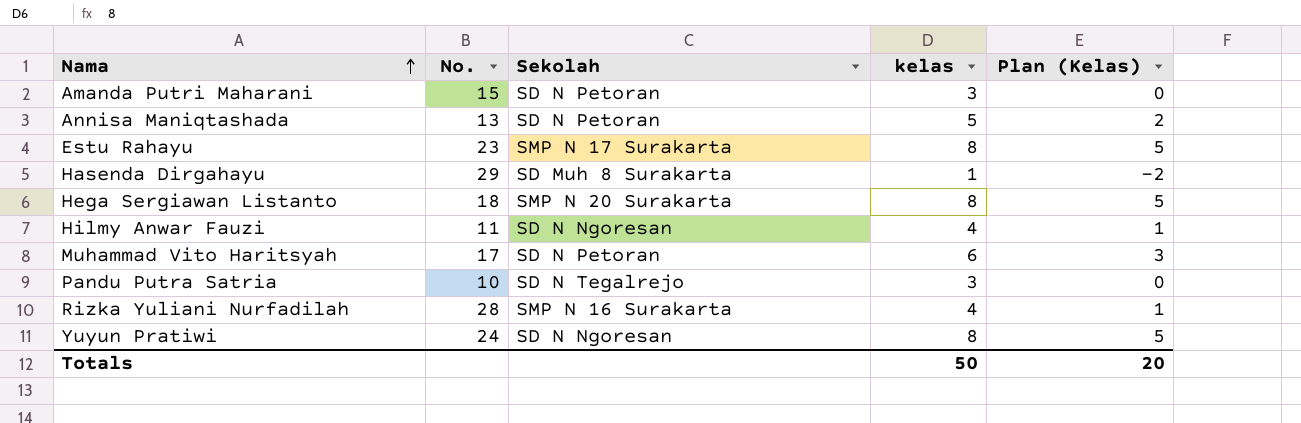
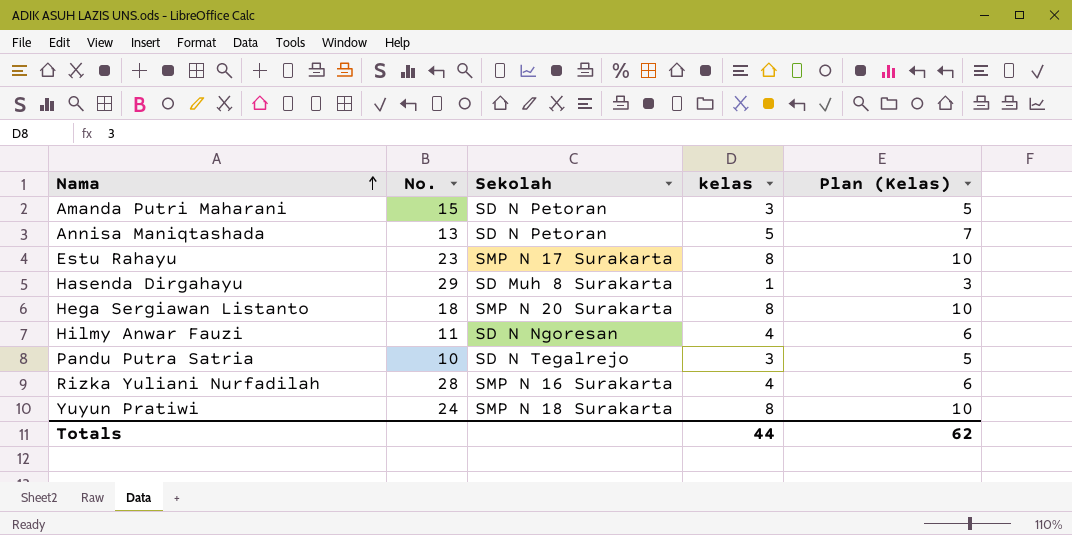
column Plan (Kelas) | formula: [kelas] - 3 -> [kelas] + 2
row Muhammad Vito Haritsyah: 17 | SD N Petoran | 6 | 3 -> none
Yuyun Pratiwi | Sekolah: SD N Ngoresan -> SMP N 18 Surakarta
Totals | kelas: 50 -> 44
Totals | Plan (Kelas): 20 -> 62

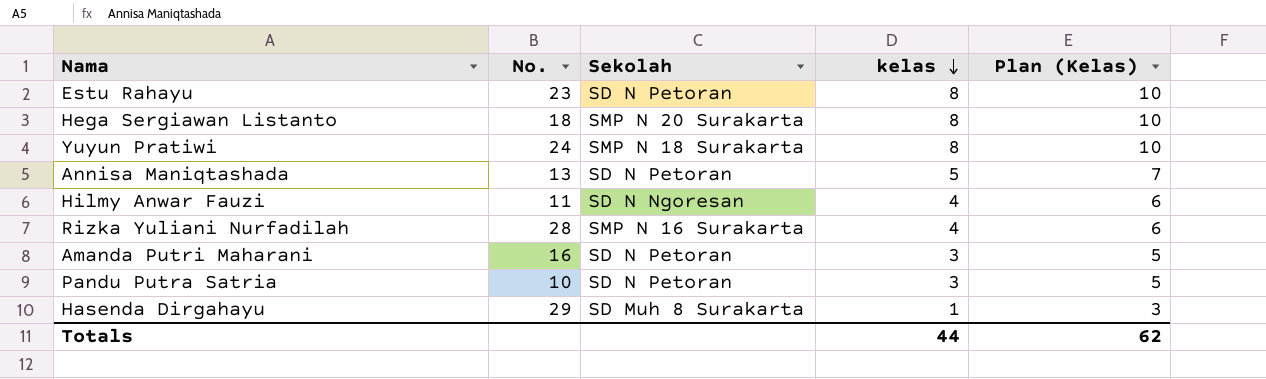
row order: Nama ascending -> kelas descending
Estu Rahayu | Sekolah: SMP N 17 Surakarta -> SD N Petoran
Amanda Putri Maharani | No.: 15 -> 16
Pandu Putra Satria | Sekolah: SD N Tegalrejo -> SD N Petoran

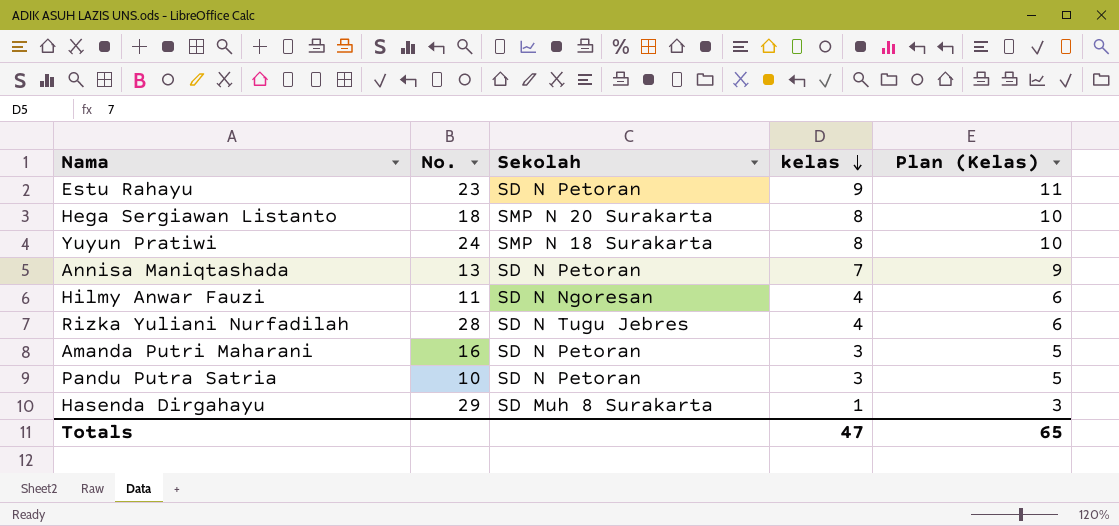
Estu Rahayu | kelas: 8 -> 9
Estu Rahayu | Plan (Kelas): 10 -> 11
Annisa Maniqtashada | kelas: 5 -> 7
Annisa Maniqtashada | Plan (Kelas): 7 -> 9
Rizka Yuliani Nurfadilah | Sekolah: SMP N 16 Surakarta -> SD N Tugu Jebres
Totals | kelas: 44 -> 47
Totals | Plan (Kelas): 62 -> 65

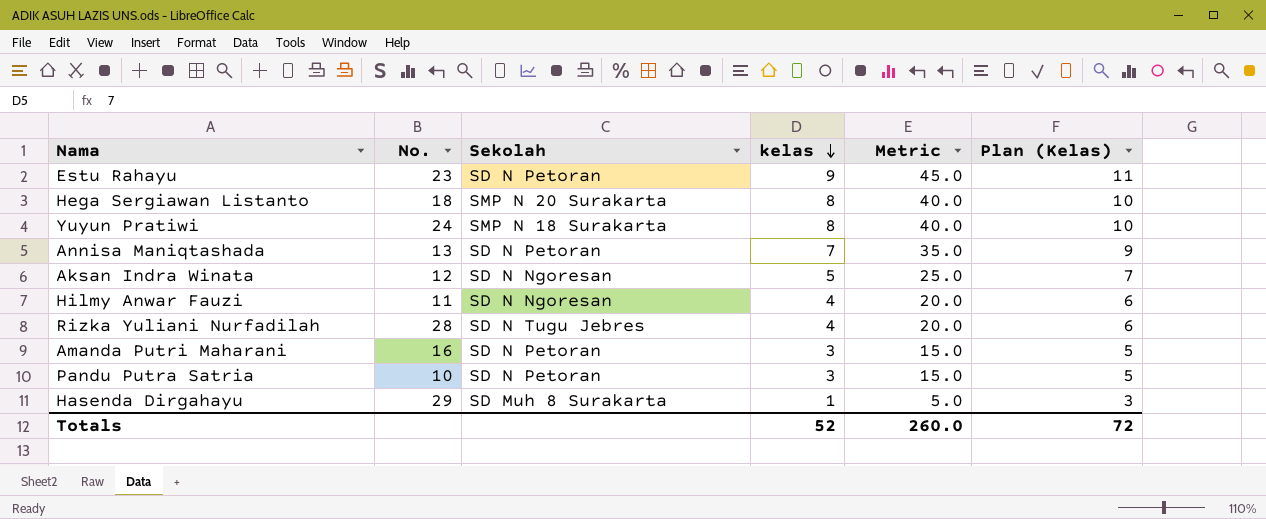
column Metric | formula: none -> [kelas] * 5
row Aksan Indra Winata: none -> 12 | SD N Ngoresan | 5 | 25.0 | 7
Totals | kelas: 47 -> 52
Totals | Plan (Kelas): 65 -> 72

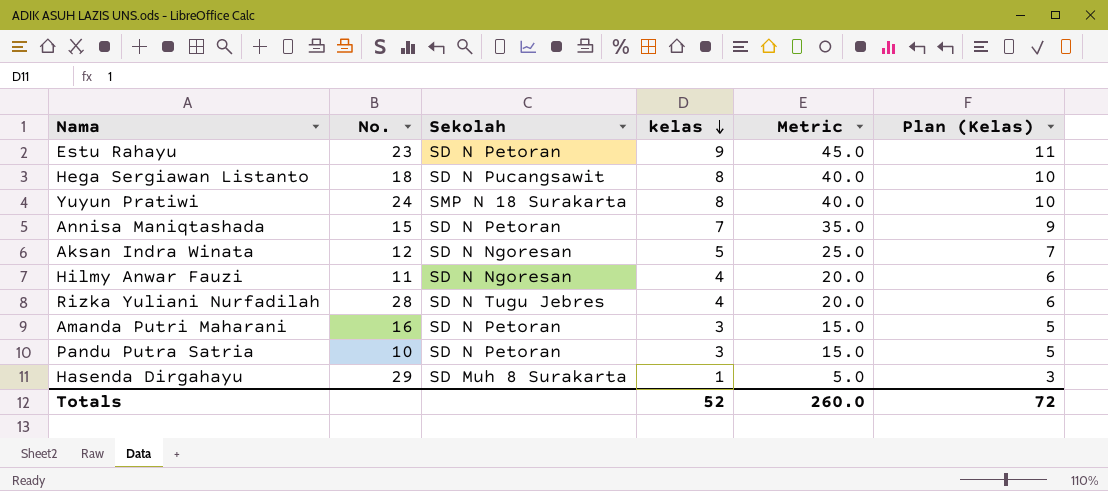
Hega Sergiawan Listanto | Sekolah: SMP N 20 Surakarta -> SD N Pucangsawit
Annisa Maniqtashada | No.: 13 -> 15

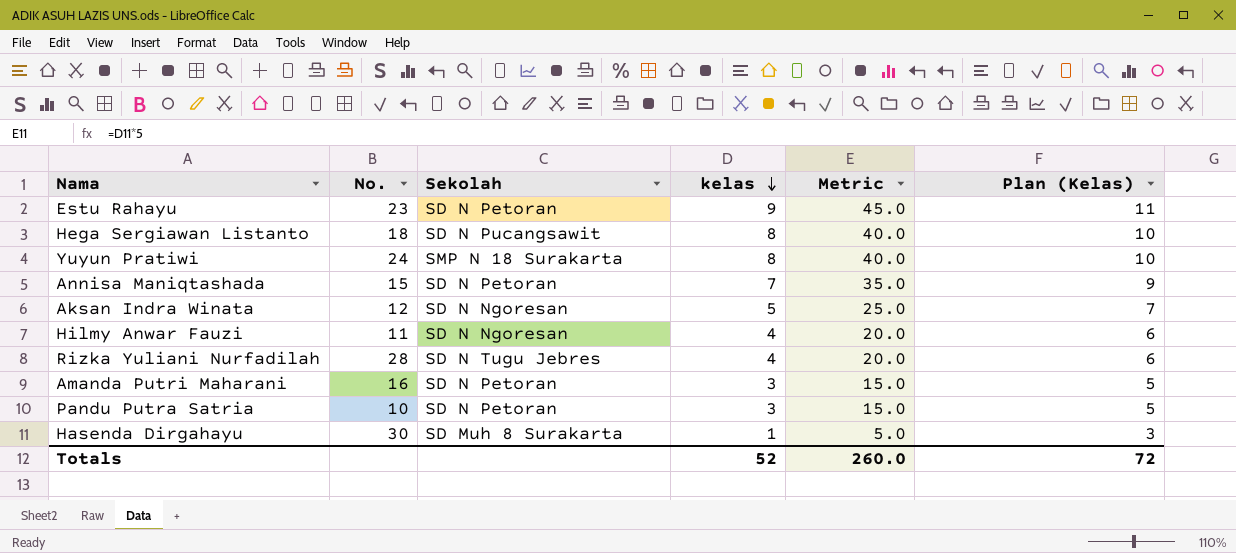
Hasenda Dirgahayu | No.: 29 -> 30

